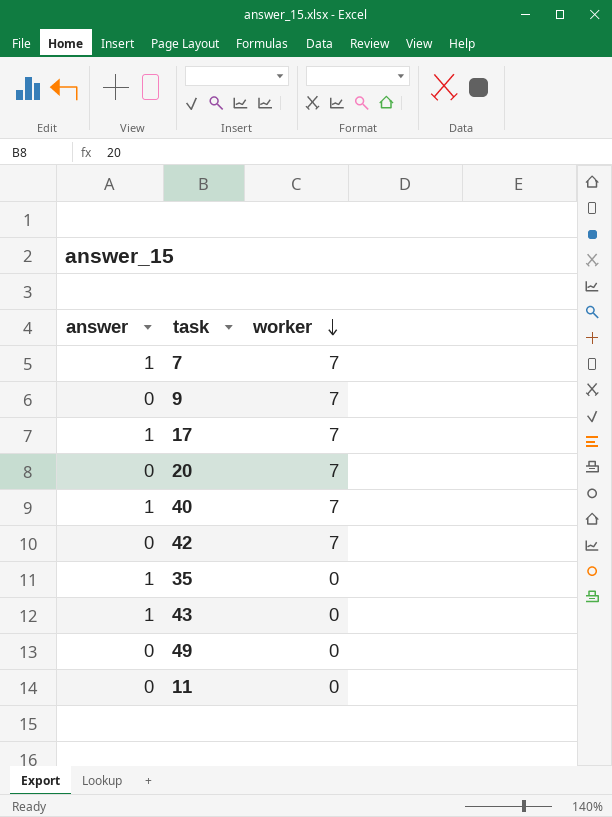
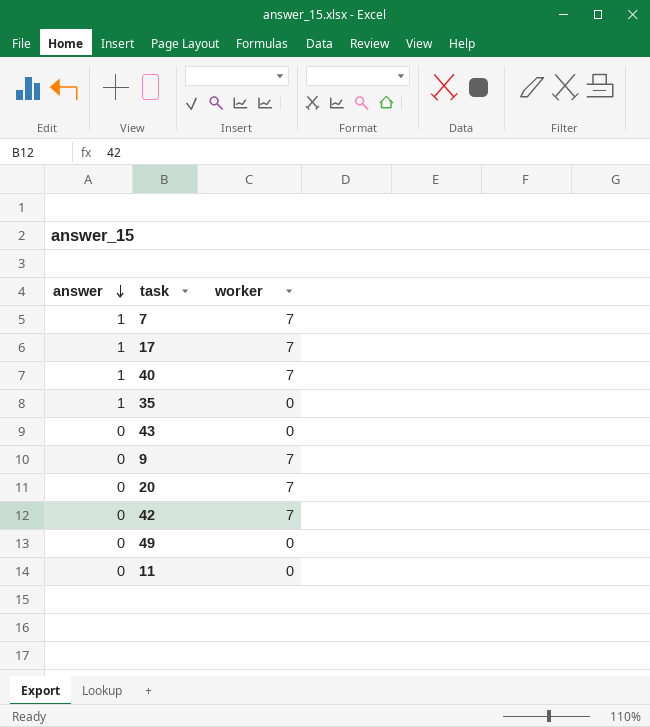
row order: worker descending -> answer descending
43 | answer: 1 -> 0

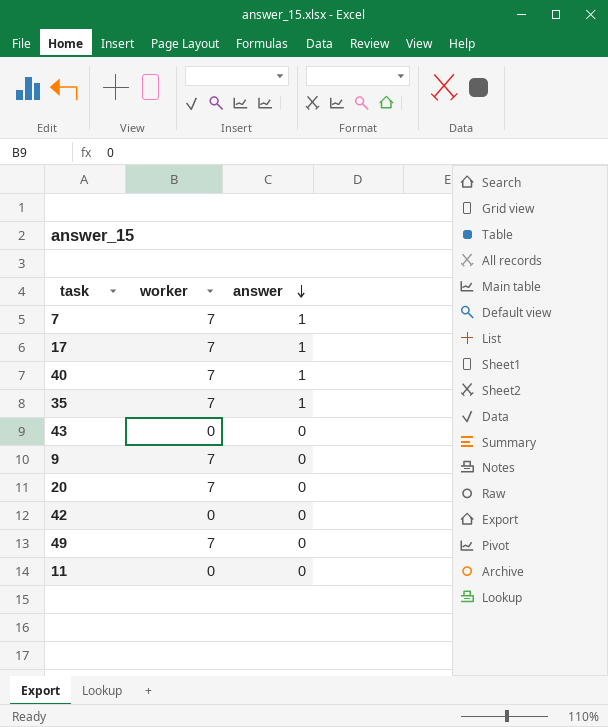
column answer | position: 1 -> 3
35 | worker: 0 -> 7
42 | worker: 7 -> 0
49 | worker: 0 -> 7

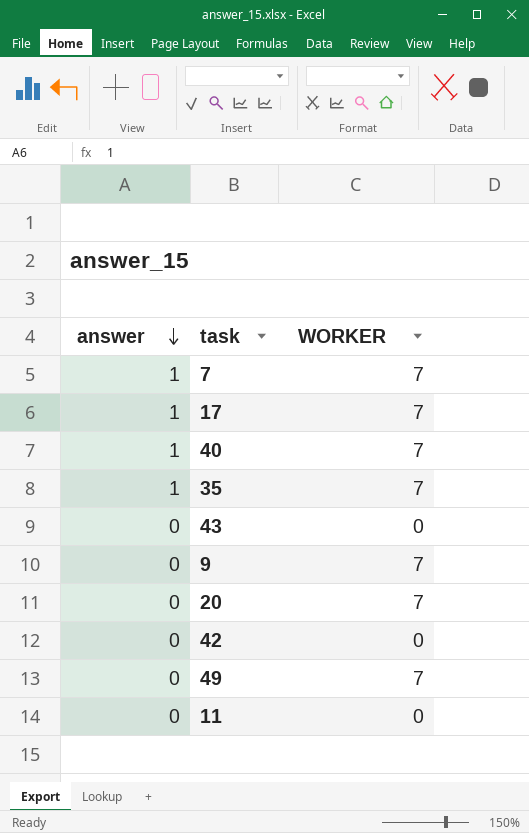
column answer | position: 3 -> 1
column name: worker -> WORKER

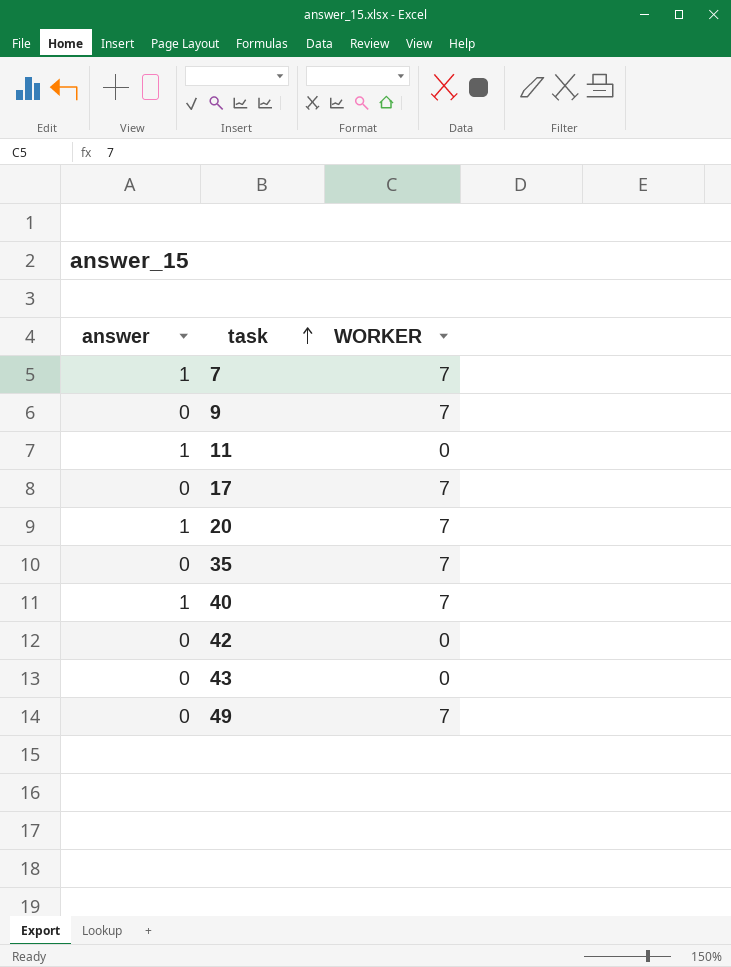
row order: answer descending -> task ascending
11 | answer: 0 -> 1
17 | answer: 1 -> 0
20 | answer: 0 -> 1
35 | answer: 1 -> 0

